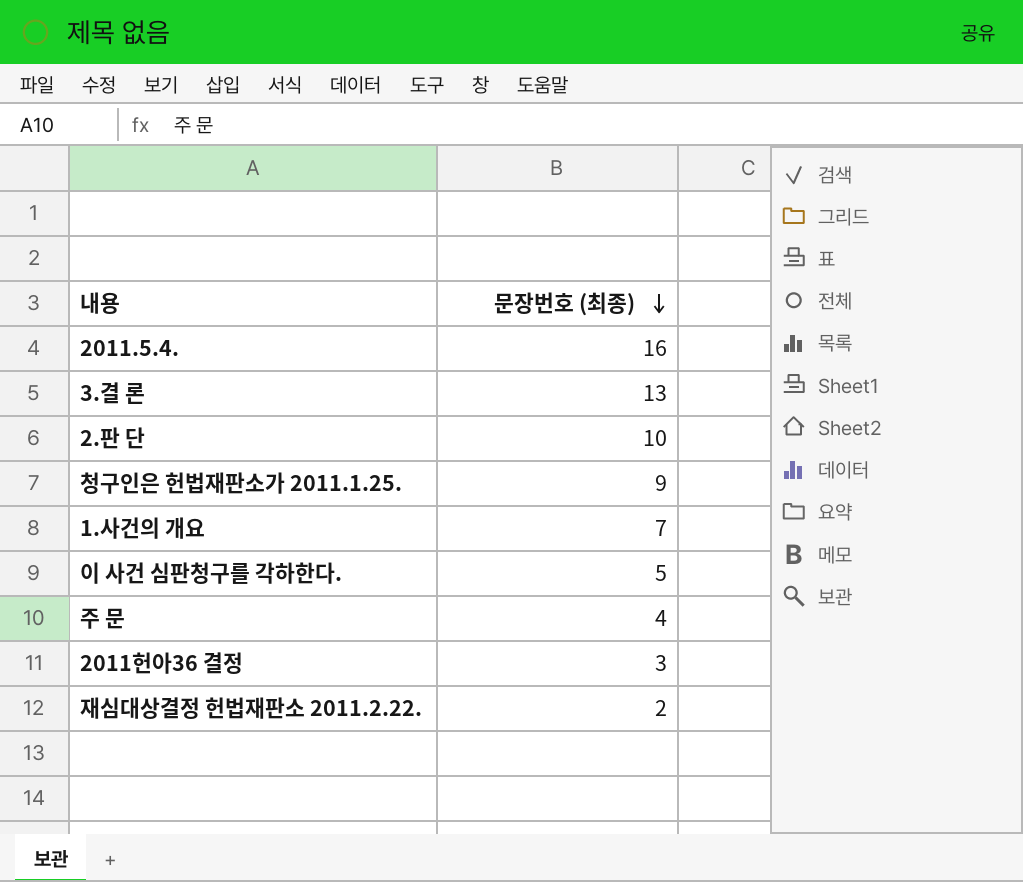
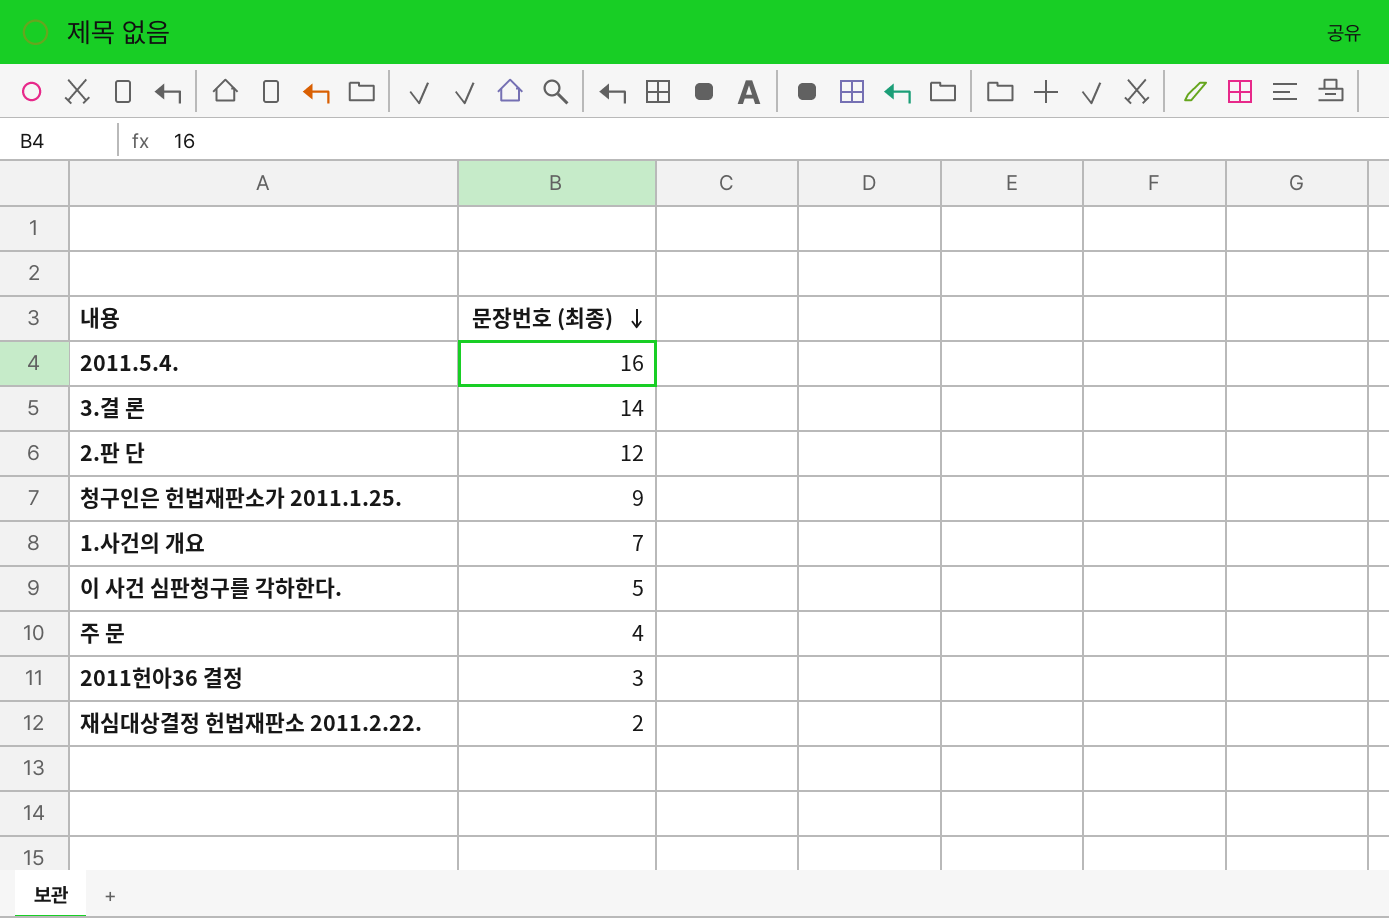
3.결 론 | 문장번호 (최종): 13 -> 14
2.판 단 | 문장번호 (최종): 10 -> 12

